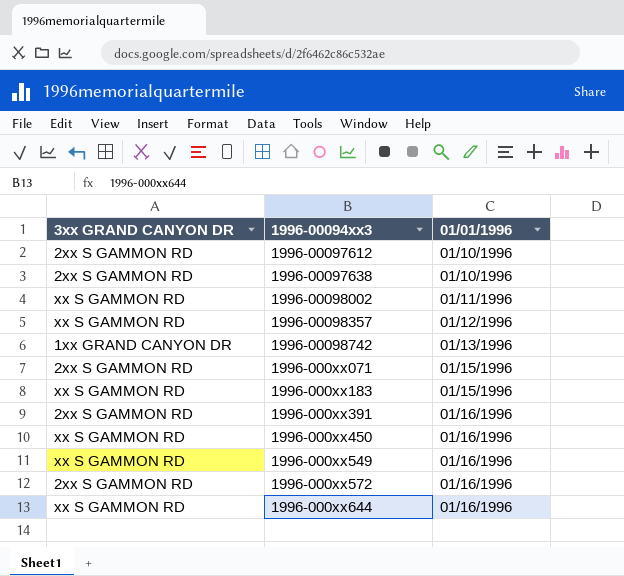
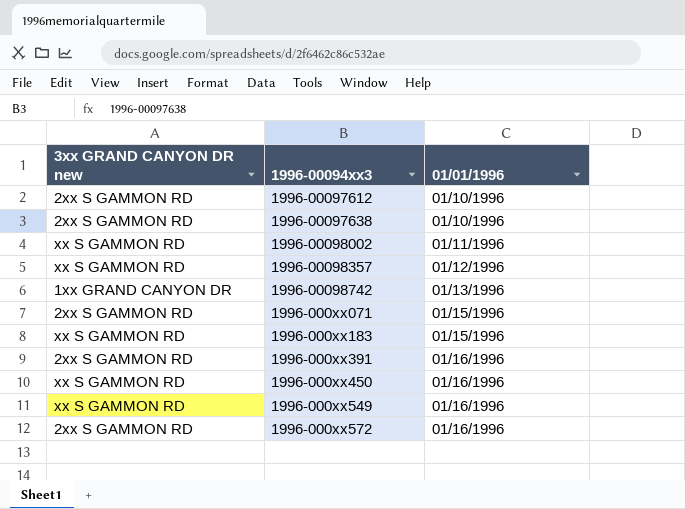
column name: 3xx GRAND CANYON DR -> 3xx GRAND CANYON DR new
row 1996-000xx644: xx S GAMMON RD | 01/16/1996 -> none

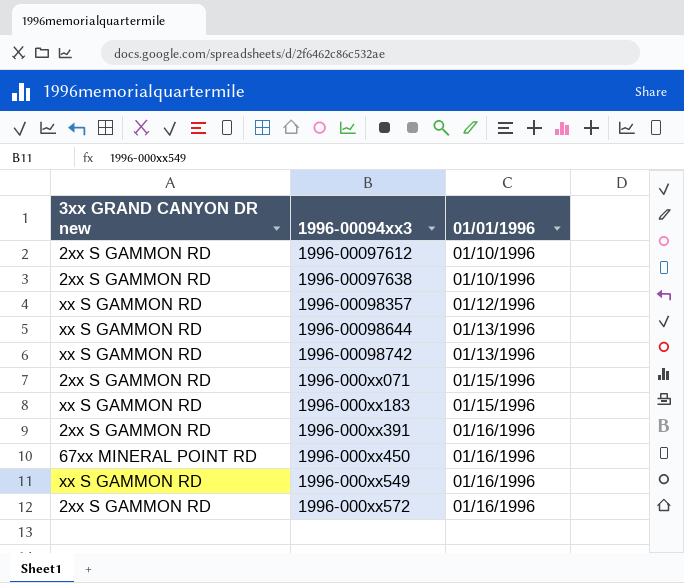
row 1996-00098002: xx S GAMMON RD | 01/11/1996 -> none
row 1996-00098644: none -> xx S GAMMON RD | 01/13/1996
1996-00098742 | 3xx GRAND CANYON DR new: 1xx GRAND CANYON DR -> xx S GAMMON RD
1996-000xx450 | 3xx GRAND CANYON DR new: xx S GAMMON RD -> 67xx MINERAL POINT RD

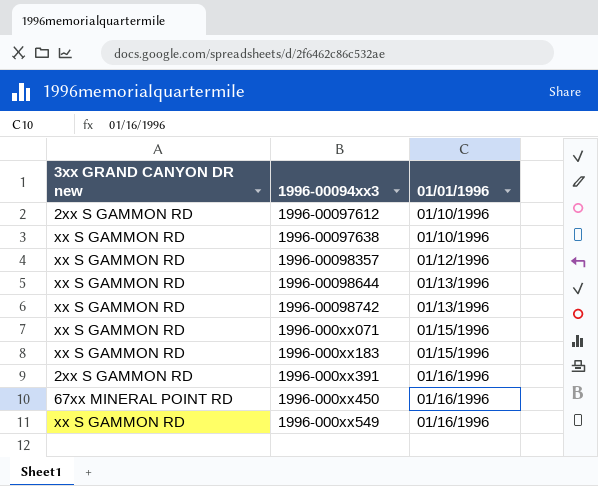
row 1996-000xx572: 2xx S GAMMON RD | 01/16/1996 -> none
1996-00097638 | 3xx GRAND CANYON DR new: 2xx S GAMMON RD -> xx S GAMMON RD
1996-000xx071 | 3xx GRAND CANYON DR new: 2xx S GAMMON RD -> xx S GAMMON RD

